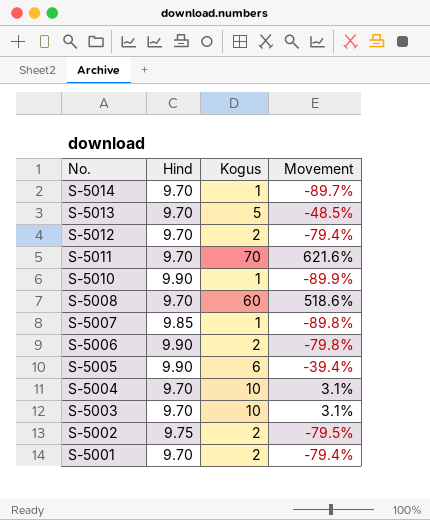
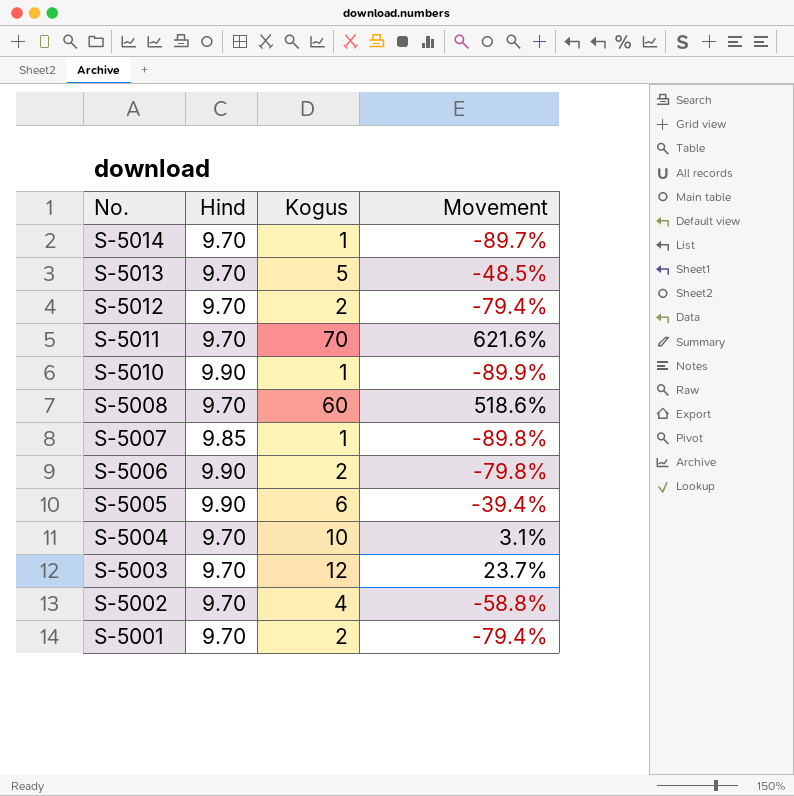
S-5003 | Kogus: 10 -> 12
S-5003 | Movement: 3.1% -> 23.7%
S-5002 | Hind: 9.75 -> 9.70
S-5002 | Kogus: 2 -> 4
S-5002 | Movement: -79.5% -> -58.8%

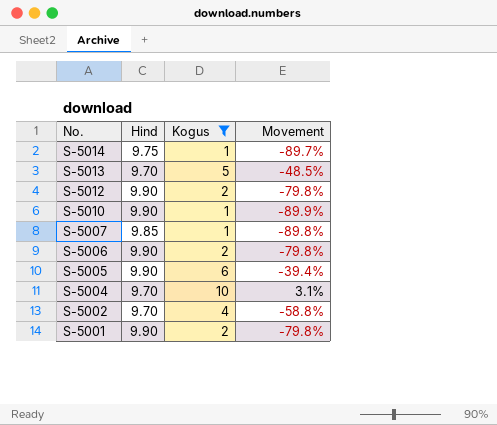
filter: none -> Kogus <= 10
S-5014 | Hind: 9.70 -> 9.75
S-5012 | Hind: 9.70 -> 9.90
S-5012 | Movement: -79.4% -> -79.8%
S-5001 | Hind: 9.70 -> 9.90
S-5001 | Movement: -79.4% -> -79.8%

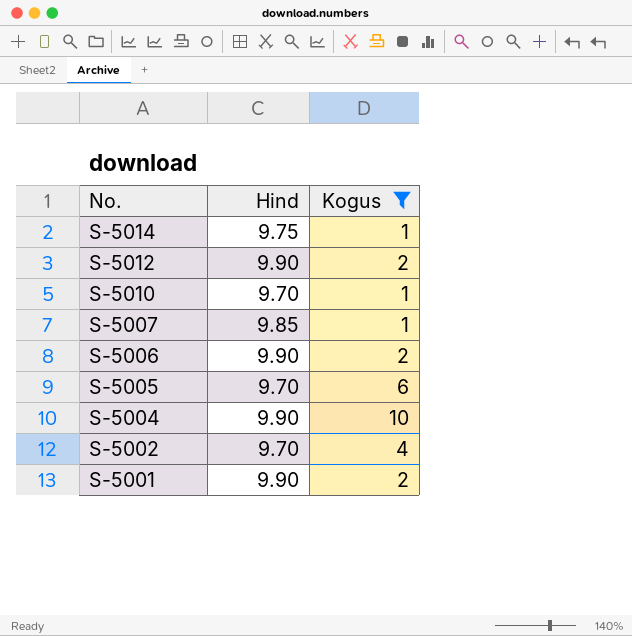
column Movement | formula: ([Kogus] - [Hind]) / [Hind] -> none
row S-5013: 9.70 | 5 | -48.5% -> none
S-5010 | Hind: 9.90 -> 9.70
S-5005 | Hind: 9.90 -> 9.70
S-5004 | Hind: 9.70 -> 9.90

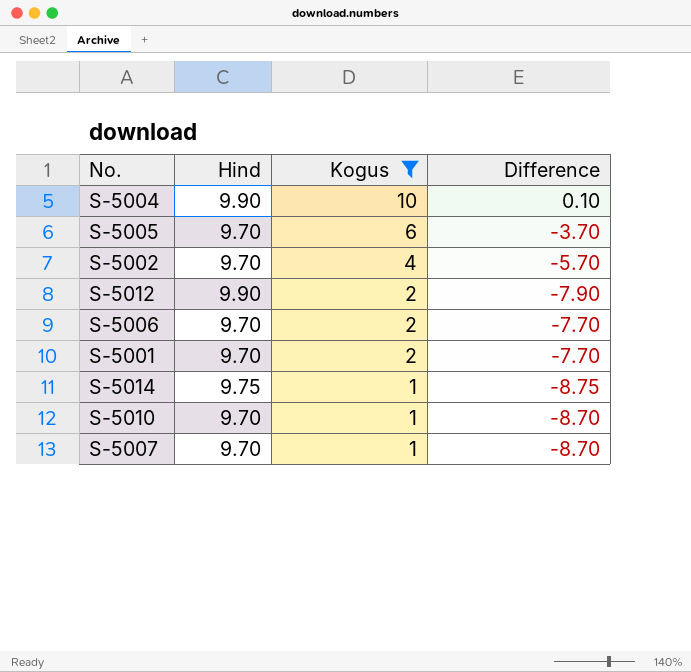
row order: No. descending -> Kogus descending
column Difference | formula: none -> [Kogus] - [Hind]
S-5006 | Hind: 9.90 -> 9.70
S-5001 | Hind: 9.90 -> 9.70
S-5007 | Hind: 9.85 -> 9.70

